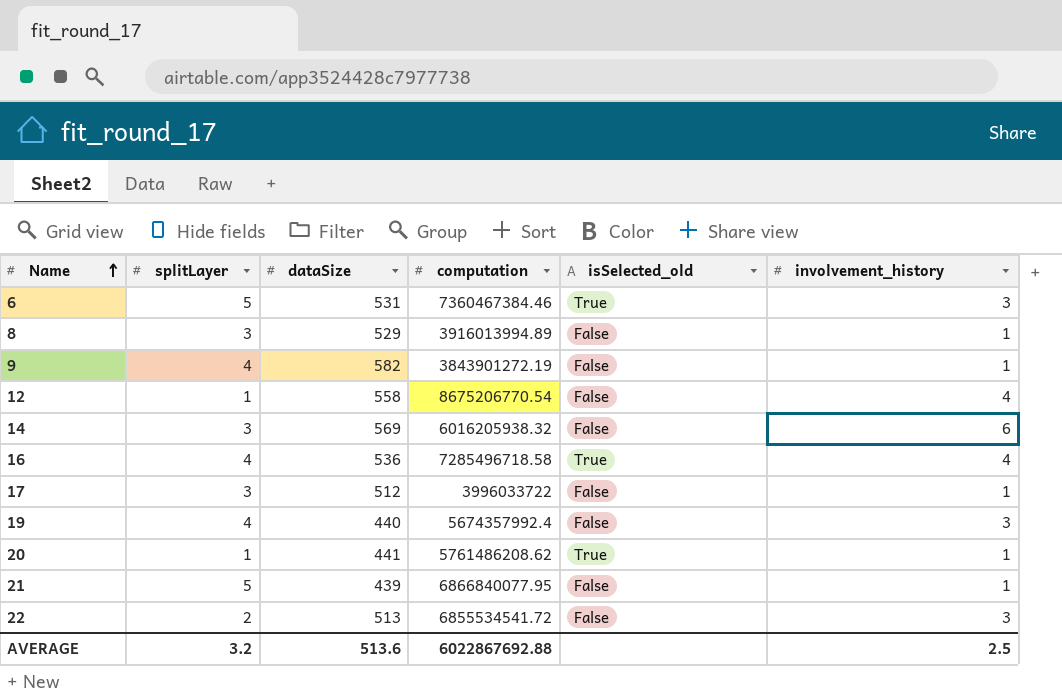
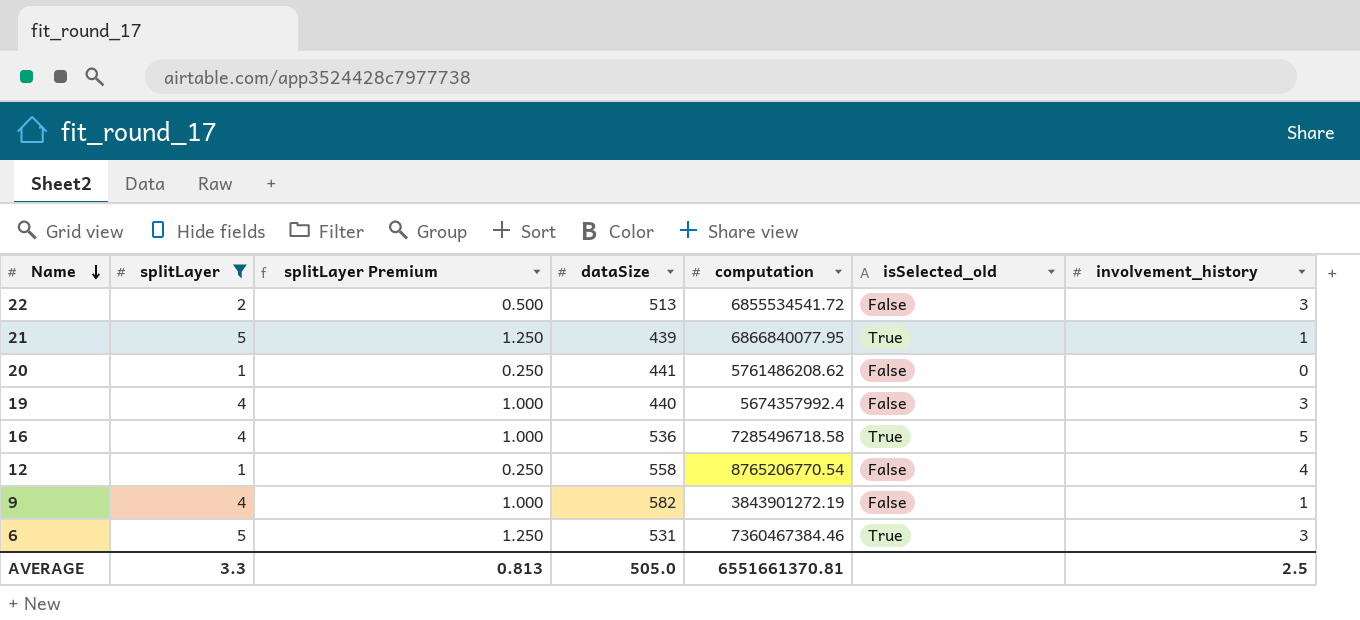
filter: none -> splitLayer != 3
row order: Name ascending -> Name descending
column splitLayer Premium | formula: none -> [splitLayer] * 0.25
21 | isSelected_old: False -> True
20 | isSelected_old: True -> False
20 | involvement_history: 1 -> 0
16 | involvement_history: 4 -> 5
12 | computation: 8675206770.54 -> 8765206770.54
AVERAGE | splitLayer: 3.2 -> 3.3
AVERAGE | dataSize: 513.6 -> 505.0
AVERAGE | computation: 6022867692.88 -> 6551661370.81

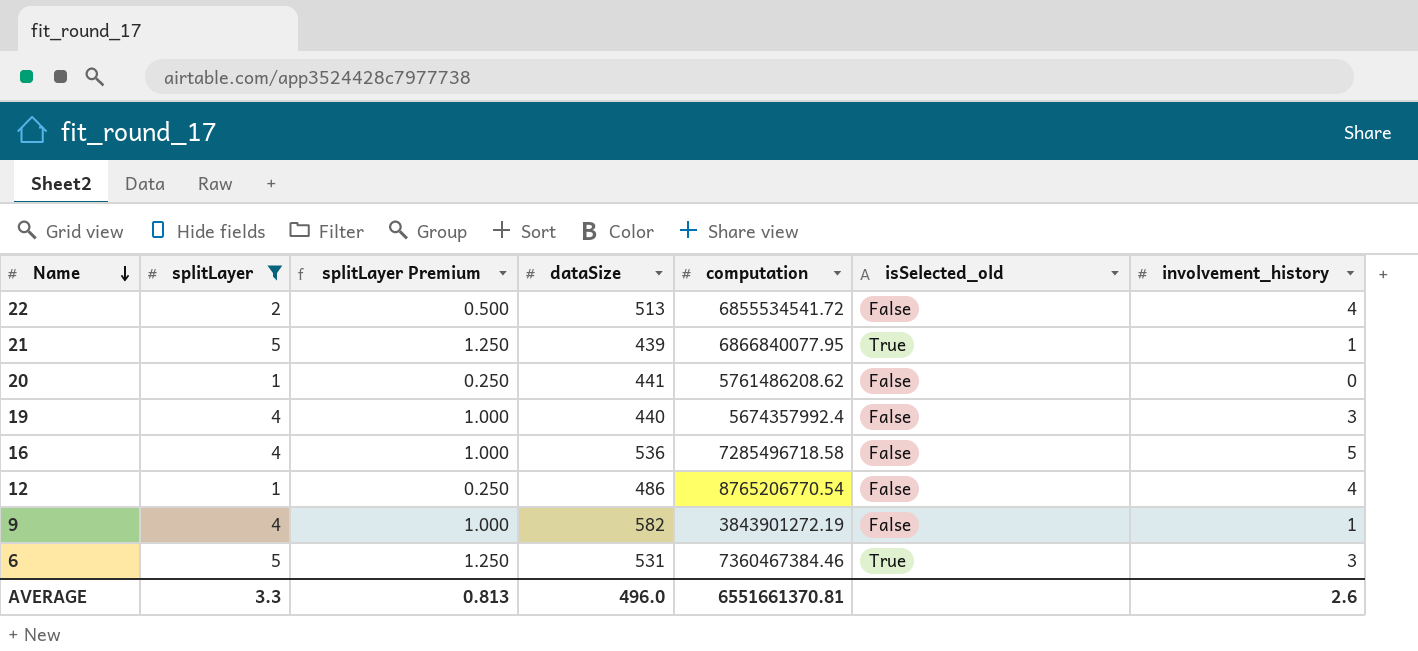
22 | involvement_history: 3 -> 4
16 | isSelected_old: True -> False
12 | dataSize: 558 -> 486
AVERAGE | dataSize: 505.0 -> 496.0
AVERAGE | involvement_history: 2.5 -> 2.6

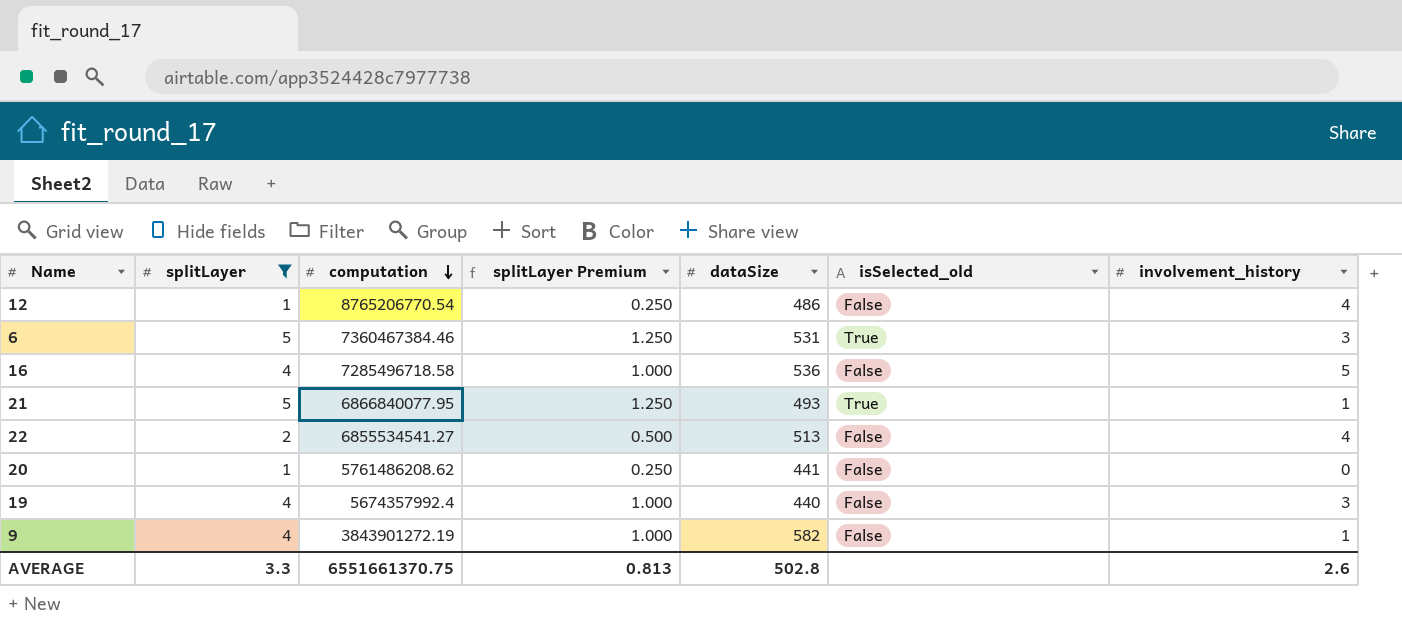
row order: Name descending -> computation descending
column computation | position: 5 -> 3
21 | dataSize: 439 -> 493
22 | computation: 6855534541.72 -> 6855534541.27
AVERAGE | computation: 6551661370.81 -> 6551661370.75
AVERAGE | dataSize: 496.0 -> 502.8

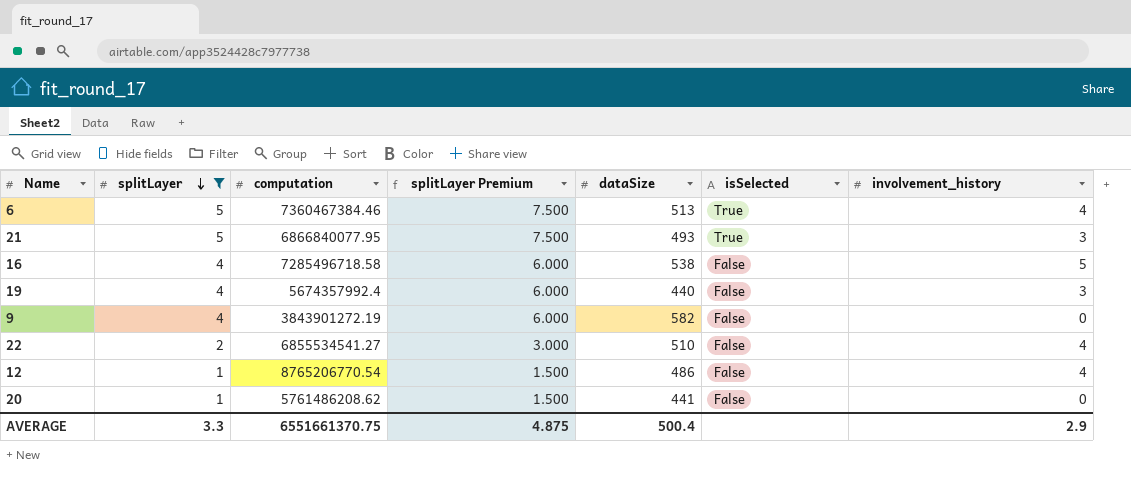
row order: computation descending -> splitLayer descending
column splitLayer Premium | formula: [splitLayer] * 0.25 -> [splitLayer] * 1.5
column name: isSelected_old -> isSelected
6 | dataSize: 531 -> 513
6 | involvement_history: 3 -> 4
21 | involvement_history: 1 -> 3
16 | dataSize: 536 -> 538
9 | involvement_history: 1 -> 0
22 | dataSize: 513 -> 510
AVERAGE | splitLayer Premium: 0.813 -> 4.875
AVERAGE | dataSize: 502.8 -> 500.4
AVERAGE | involvement_history: 2.6 -> 2.9

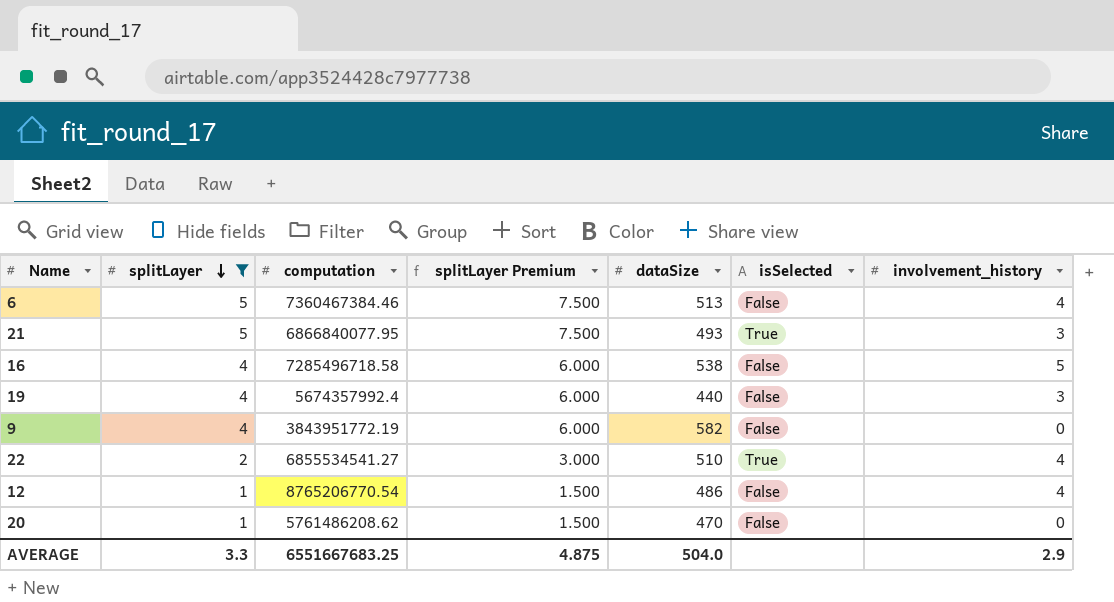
6 | isSelected: True -> False
9 | computation: 3843901272.19 -> 3843951772.19
22 | isSelected: False -> True
20 | dataSize: 441 -> 470
AVERAGE | computation: 6551661370.75 -> 6551667683.25
AVERAGE | dataSize: 500.4 -> 504.0

